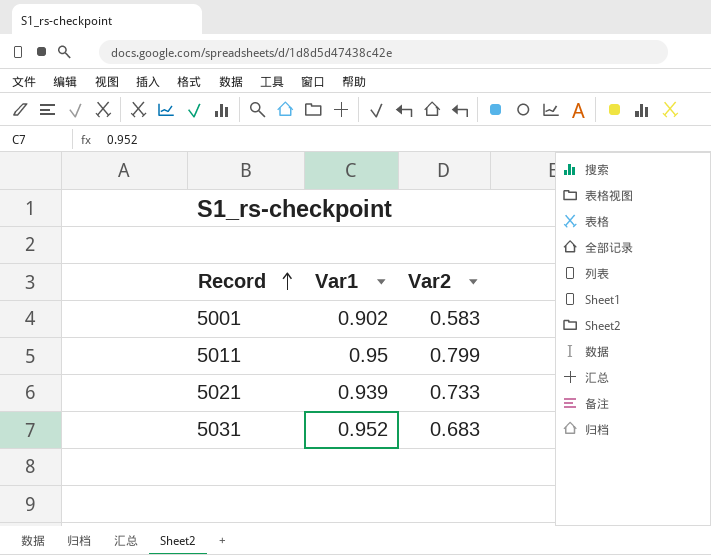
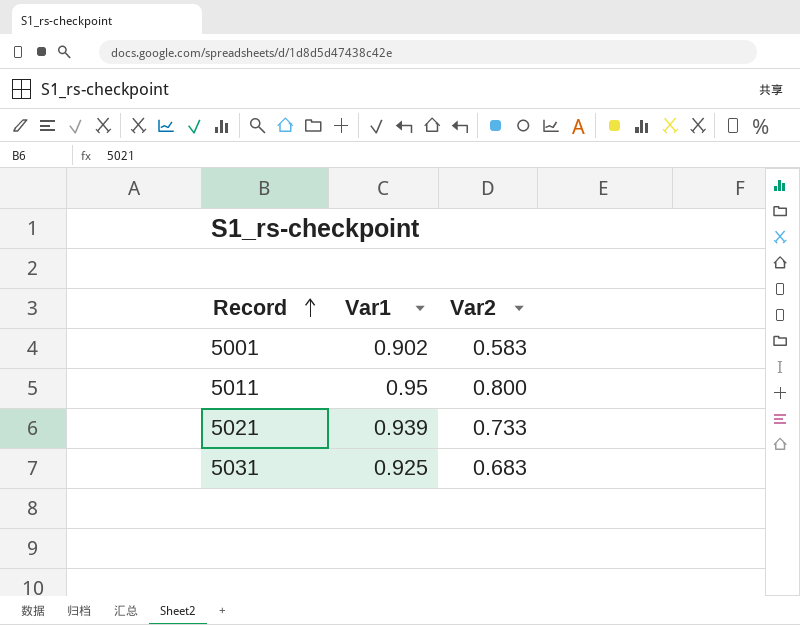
5011 | Var2: 0.799 -> 0.800
5031 | Var1: 0.952 -> 0.925

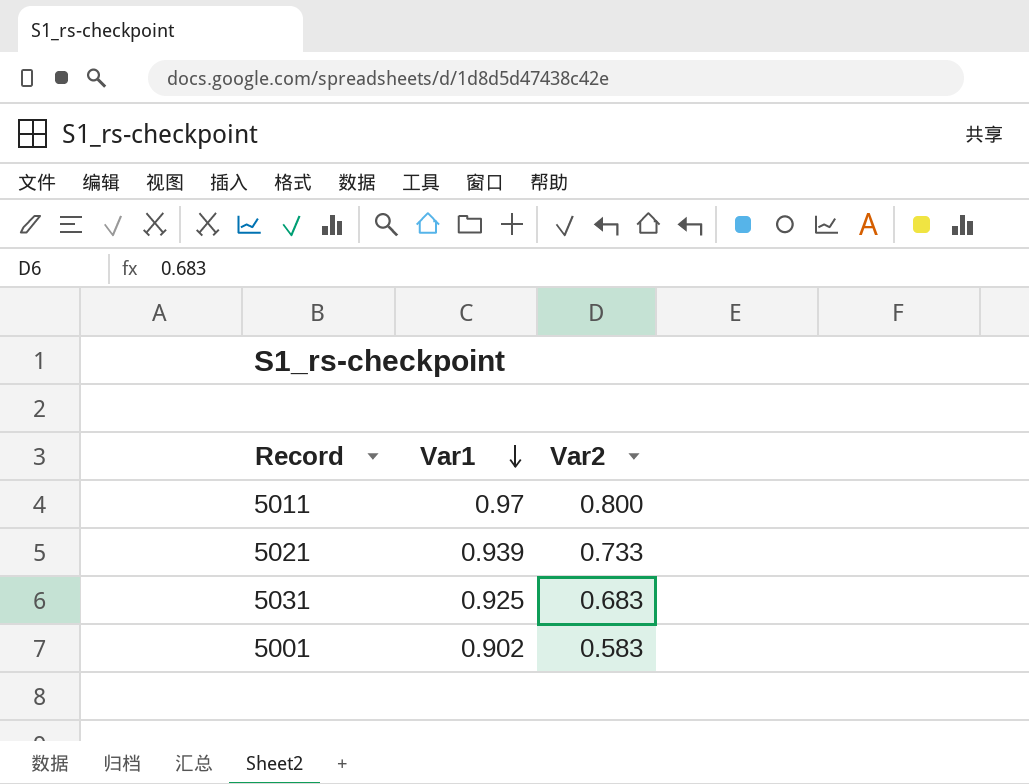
row order: Record ascending -> Var1 descending
5011 | Var1: 0.95 -> 0.97

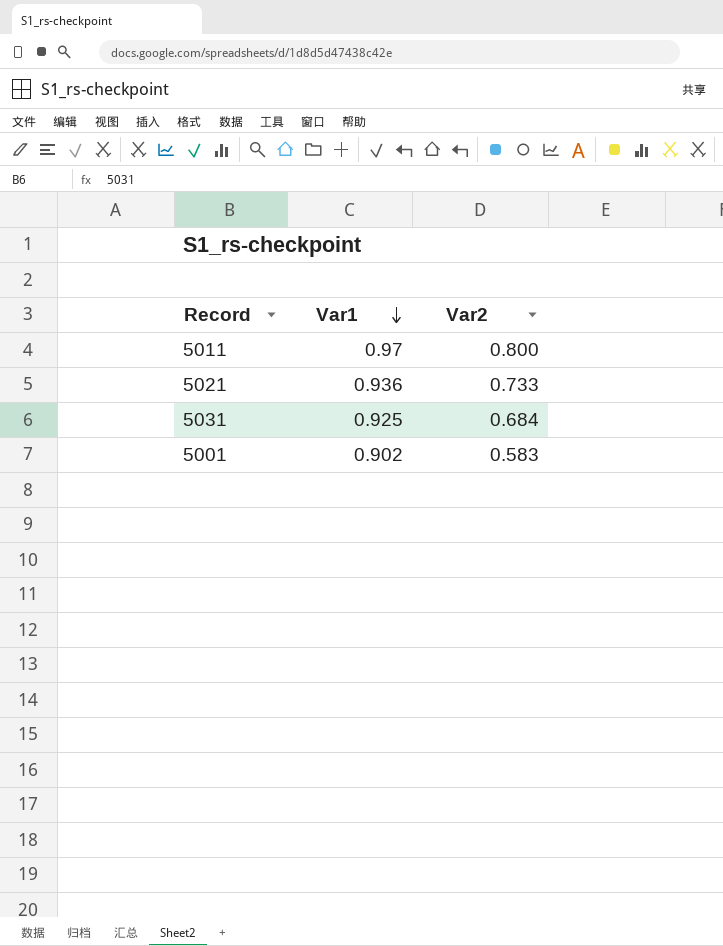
5021 | Var1: 0.939 -> 0.936
5031 | Var2: 0.683 -> 0.684

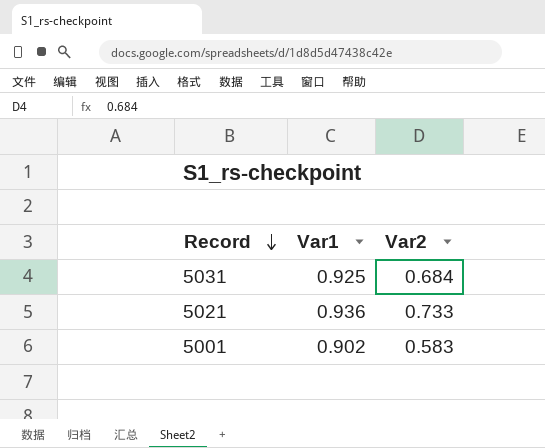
row order: Var1 descending -> Record descending
row 5011: 0.97 | 0.800 -> none

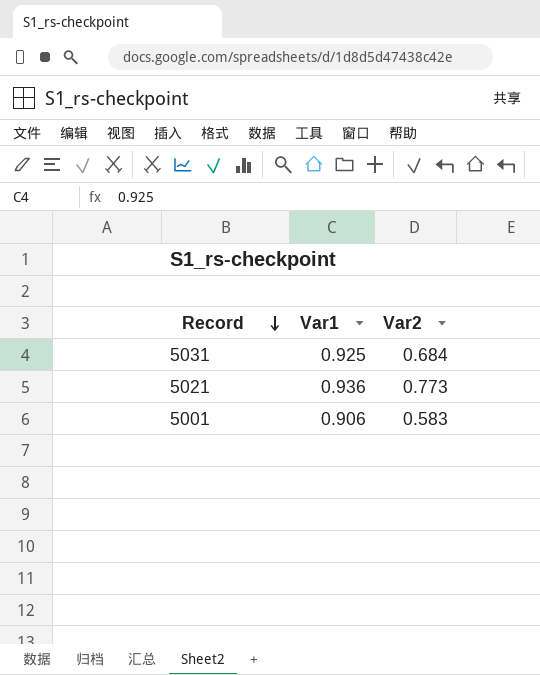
5021 | Var2: 0.733 -> 0.773
5001 | Var1: 0.902 -> 0.906

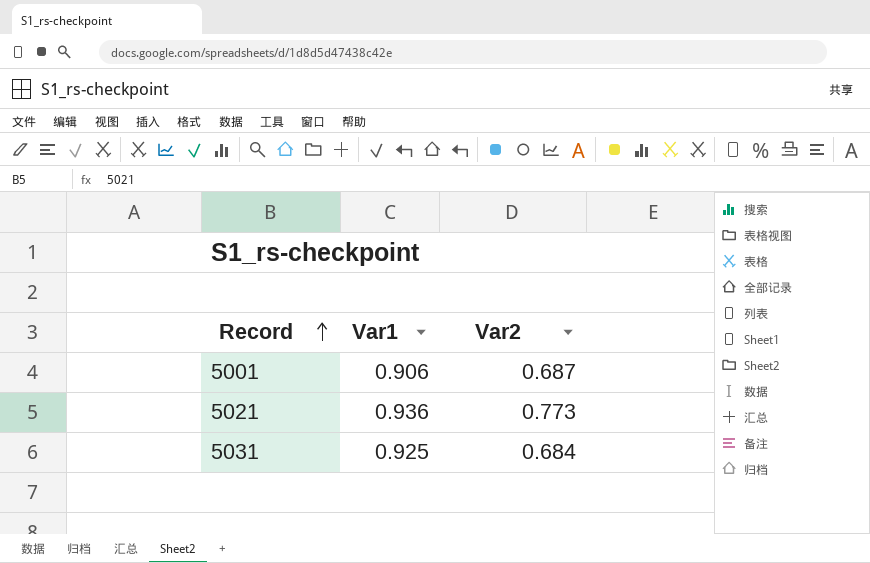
row order: Record descending -> Record ascending
5001 | Var2: 0.583 -> 0.687

